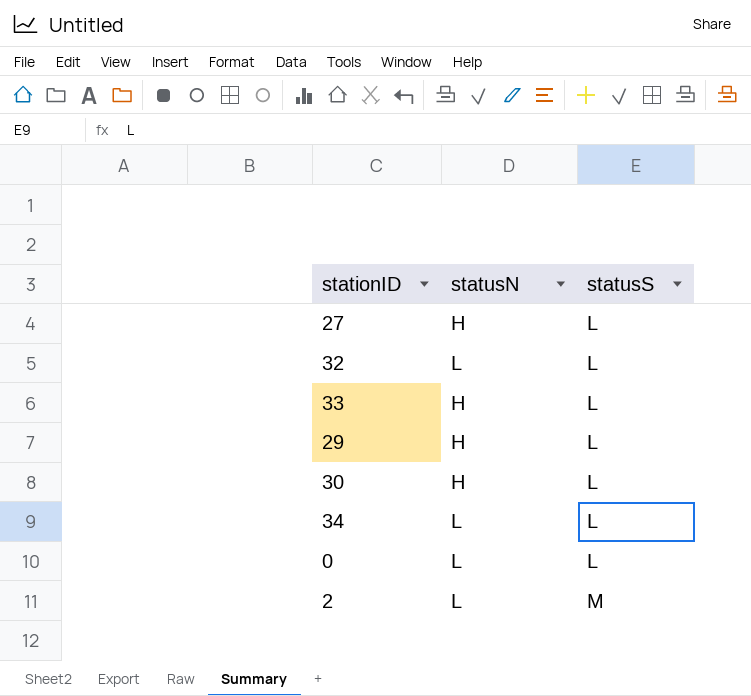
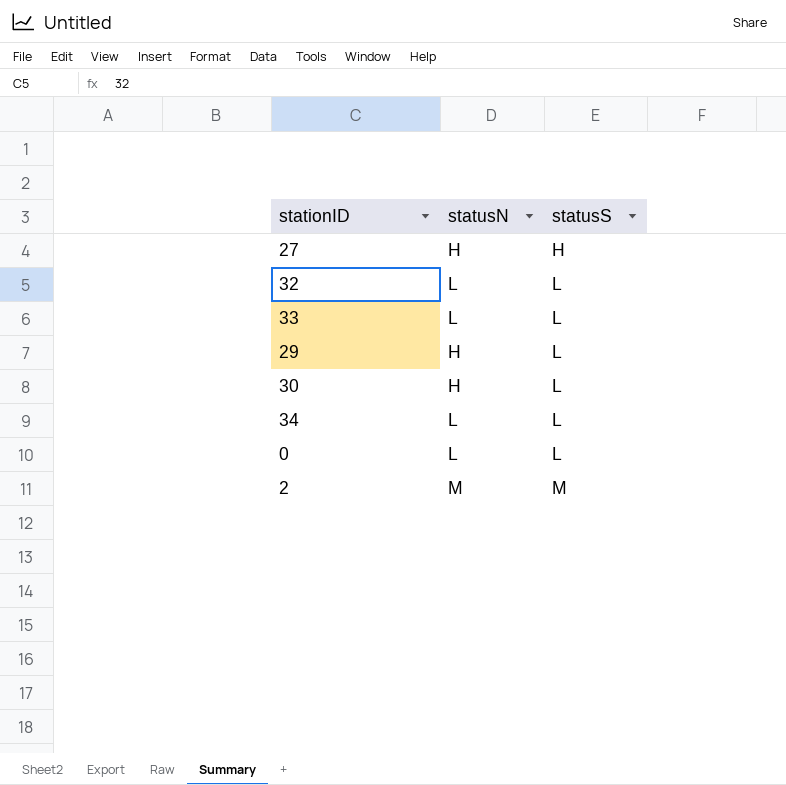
27 | statusS: L -> H
33 | statusN: H -> L
2 | statusN: L -> M

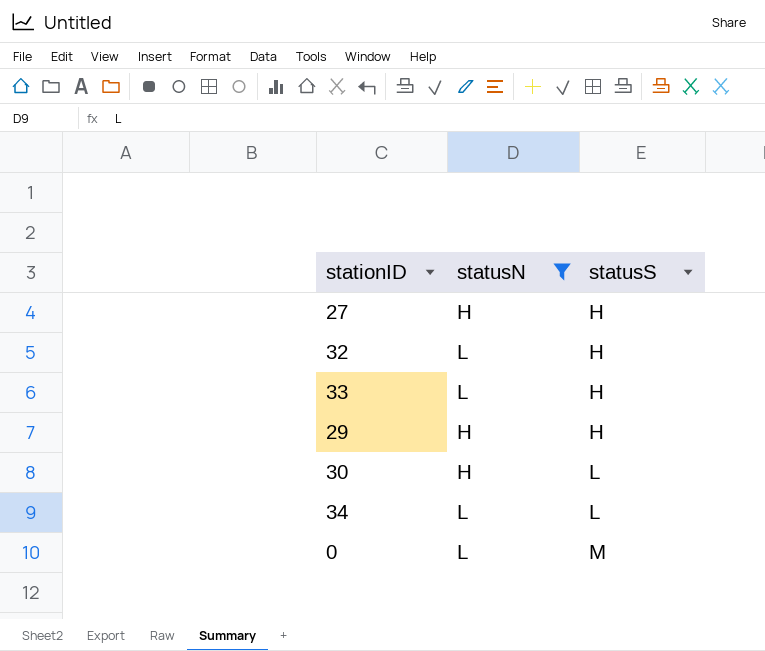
filter: none -> statusN != M
32 | statusS: L -> H
33 | statusS: L -> H
29 | statusS: L -> H
0 | statusS: L -> M

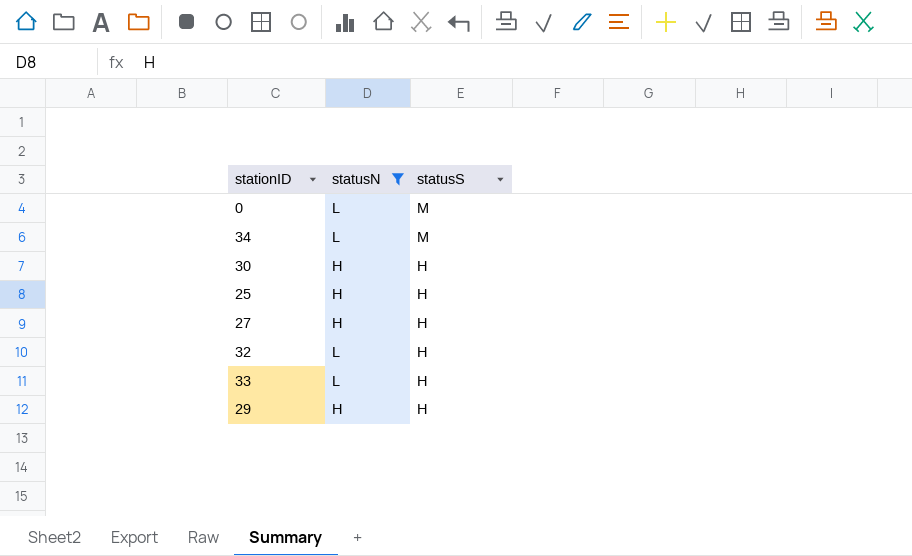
row order: statusS ascending -> statusS descending
34 | statusS: L -> M
30 | statusS: L -> H
row 25: none -> H | H

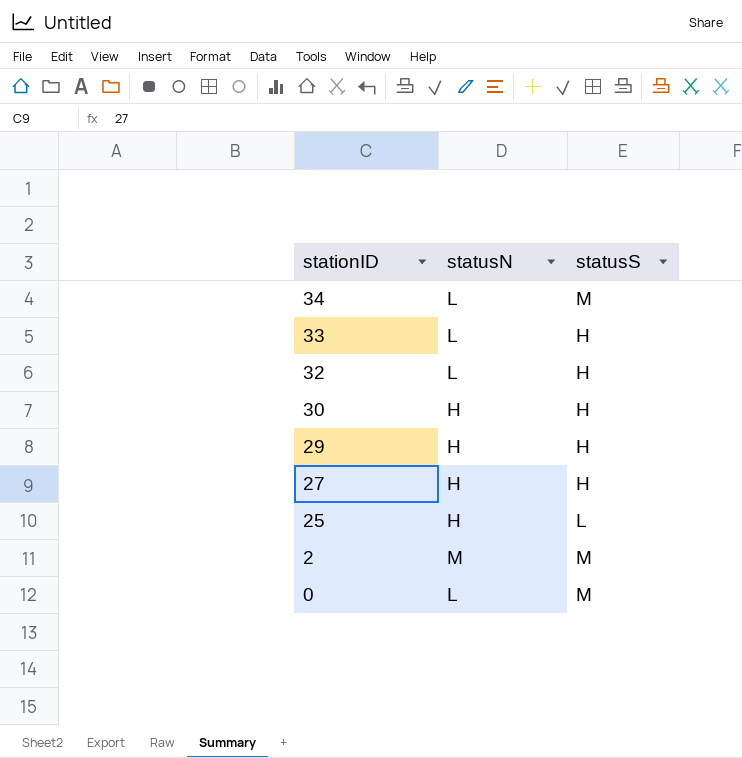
filter: statusN != M -> none
row order: statusS descending -> stationID descending
25 | statusS: H -> L

